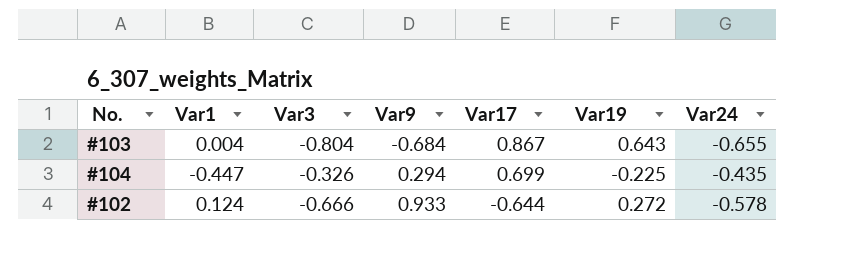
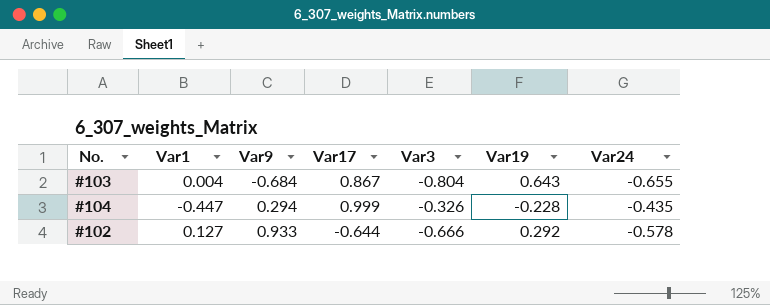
column Var3 | position: 3 -> 5
#104 | Var17: 0.699 -> 0.999
#104 | Var19: -0.225 -> -0.228
#102 | Var1: 0.124 -> 0.127
#102 | Var19: 0.272 -> 0.292

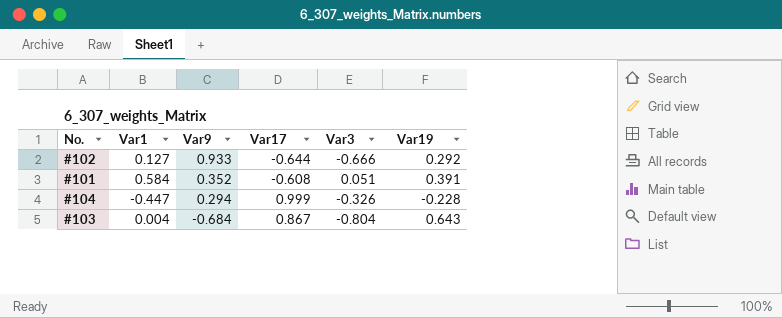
row order: Var9 ascending -> Var9 descending
column Var24 | position: 7 -> none
row #101: none -> 0.584 | 0.352 | -0.608 | 0.051 | 0.391

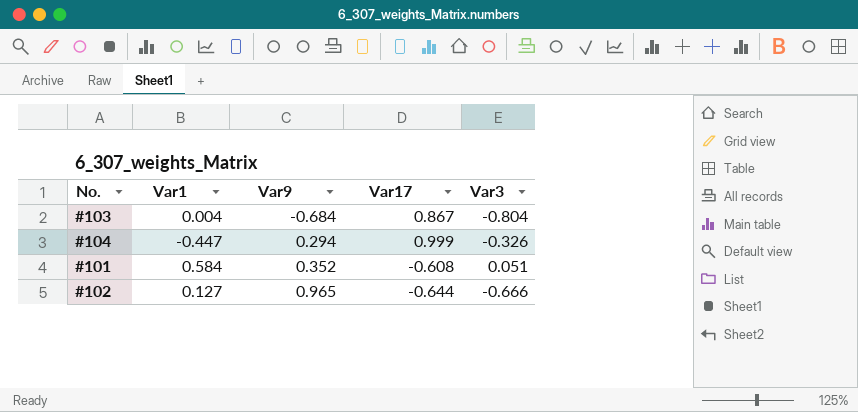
row order: Var9 descending -> Var9 ascending
column Var19 | position: 6 -> none
#102 | Var9: 0.933 -> 0.965

